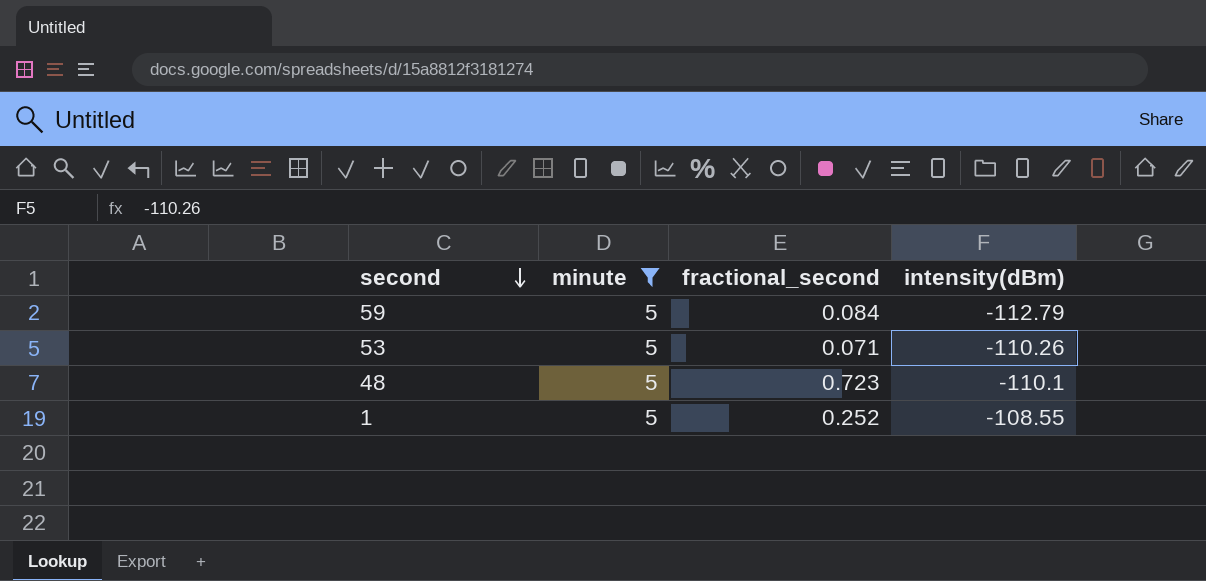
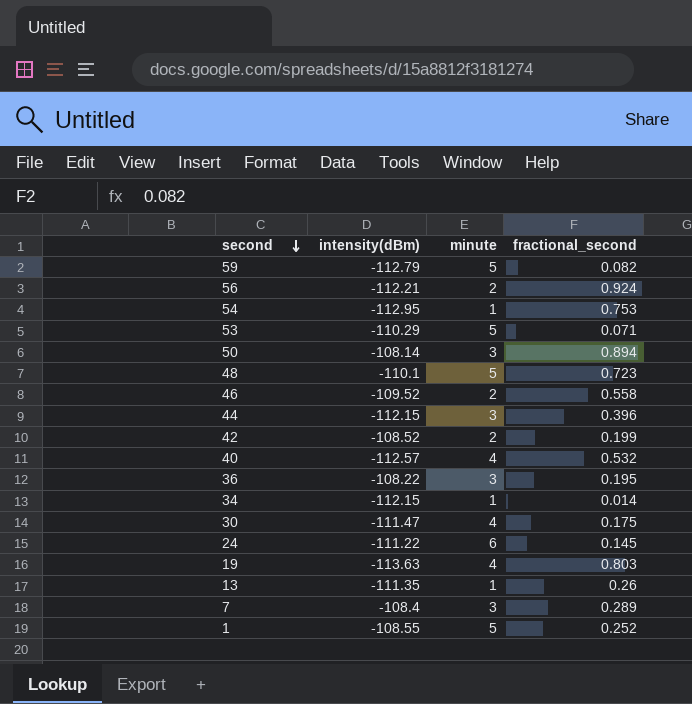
filter: minute = 5 -> none
column intensity(dBm) | position: 4 -> 2
59 | fractional_second: 0.084 -> 0.082
53 | intensity(dBm): -110.26 -> -110.29

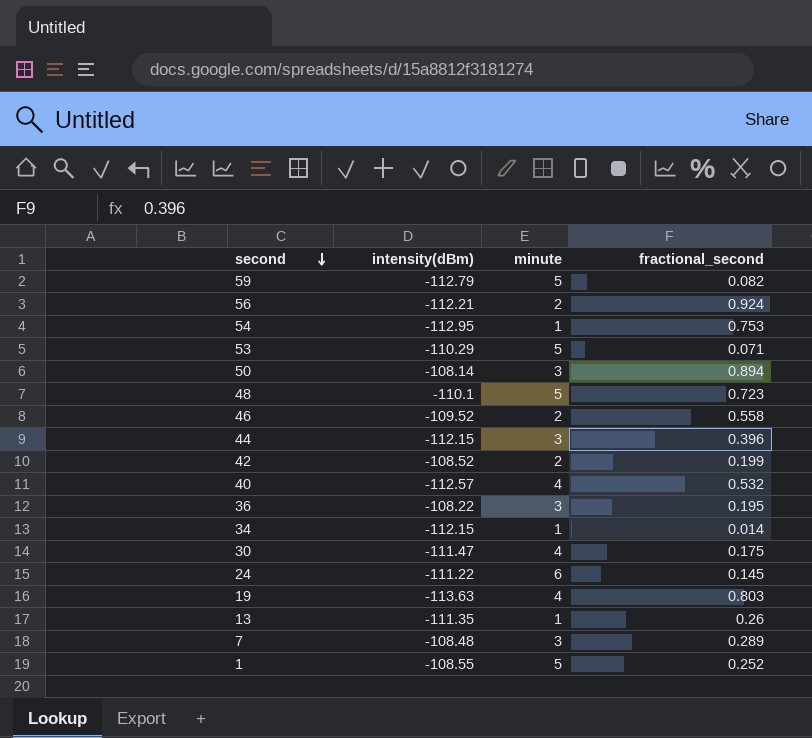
7 | intensity(dBm): -108.4 -> -108.48

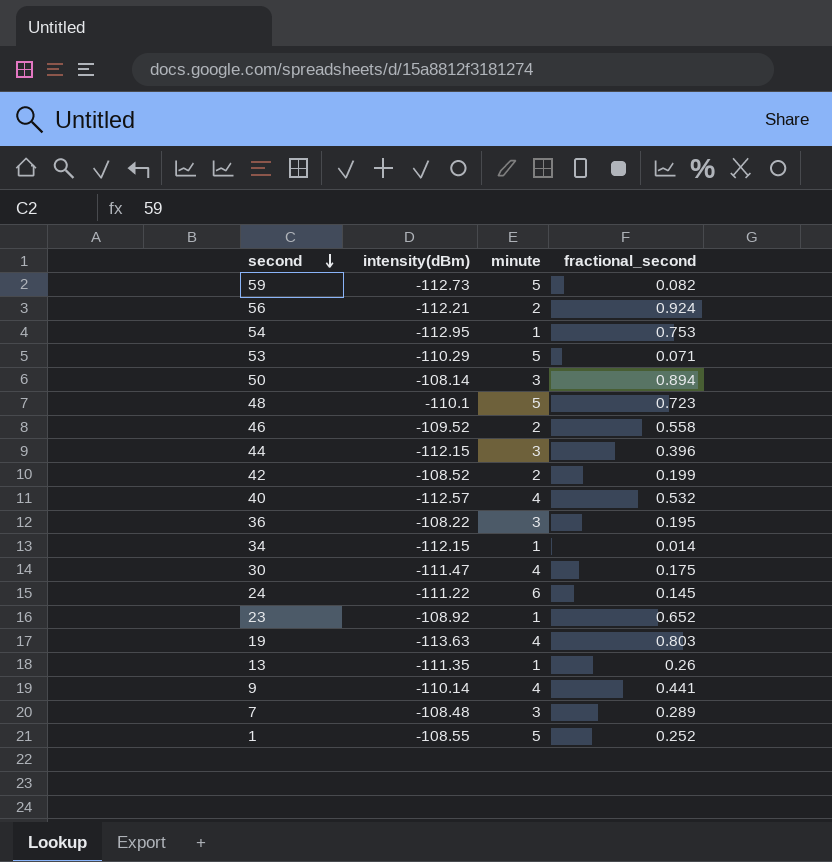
59 | intensity(dBm): -112.79 -> -112.73
row 23: none -> -108.92 | 1 | 0.652
row 9: none -> -110.14 | 4 | 0.441

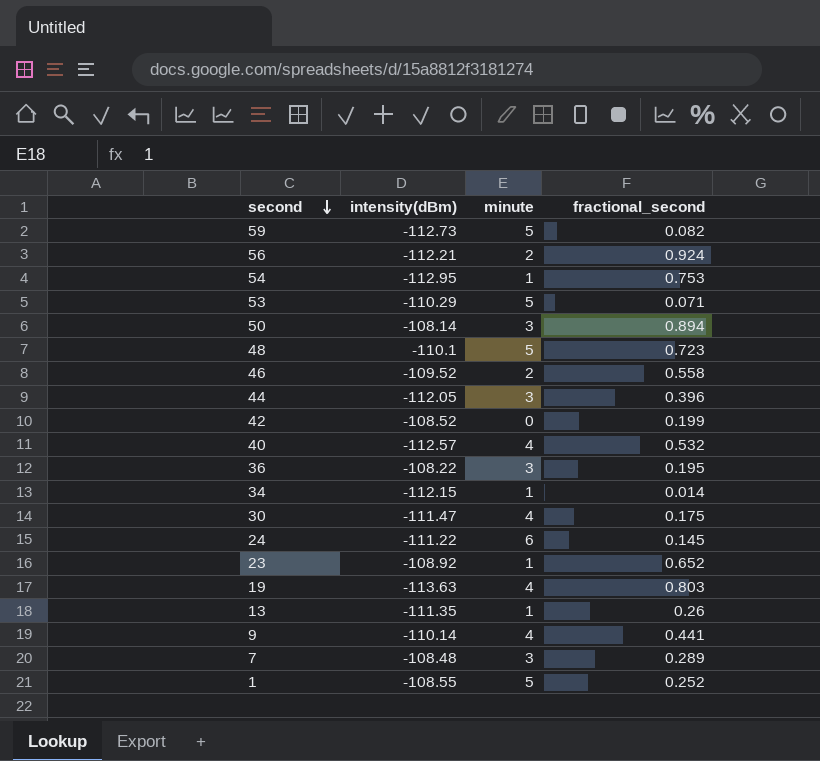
44 | intensity(dBm): -112.15 -> -112.05
42 | minute: 2 -> 0

